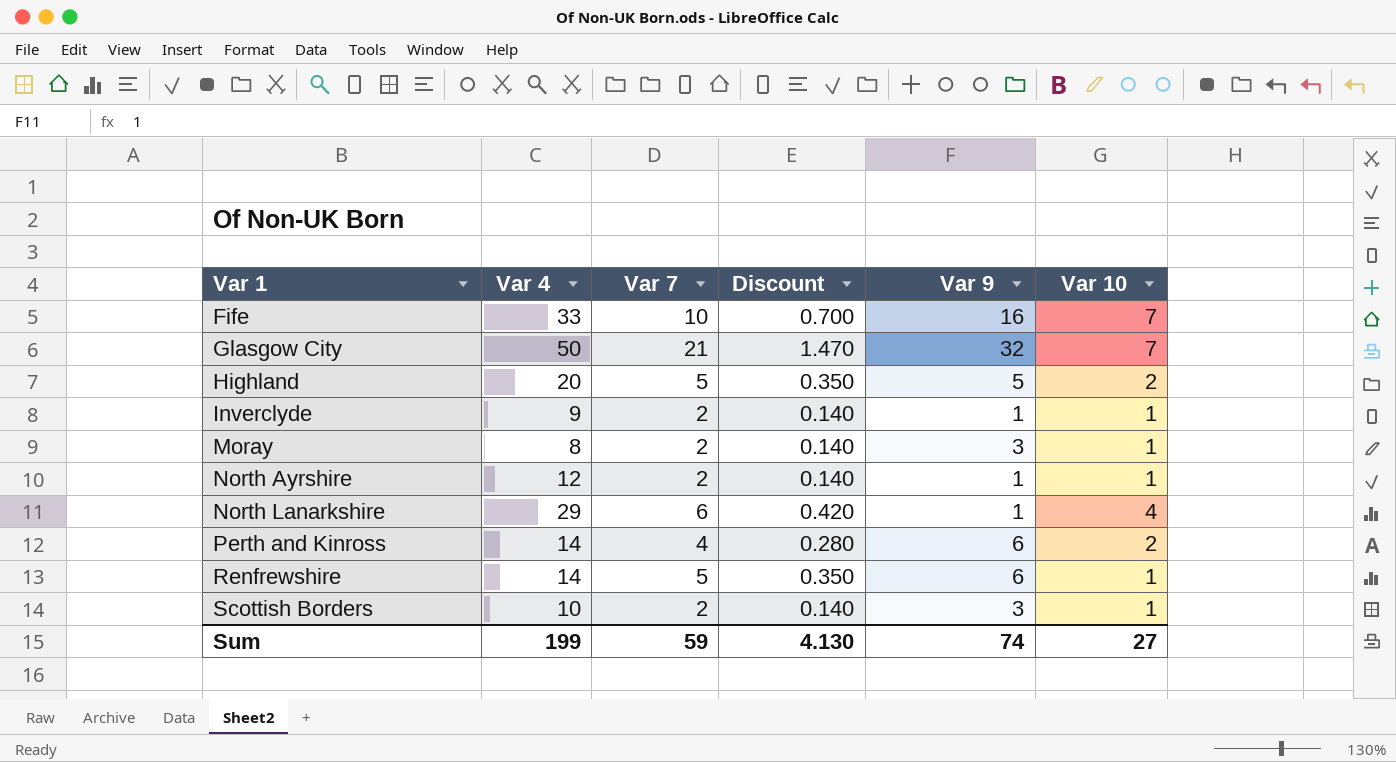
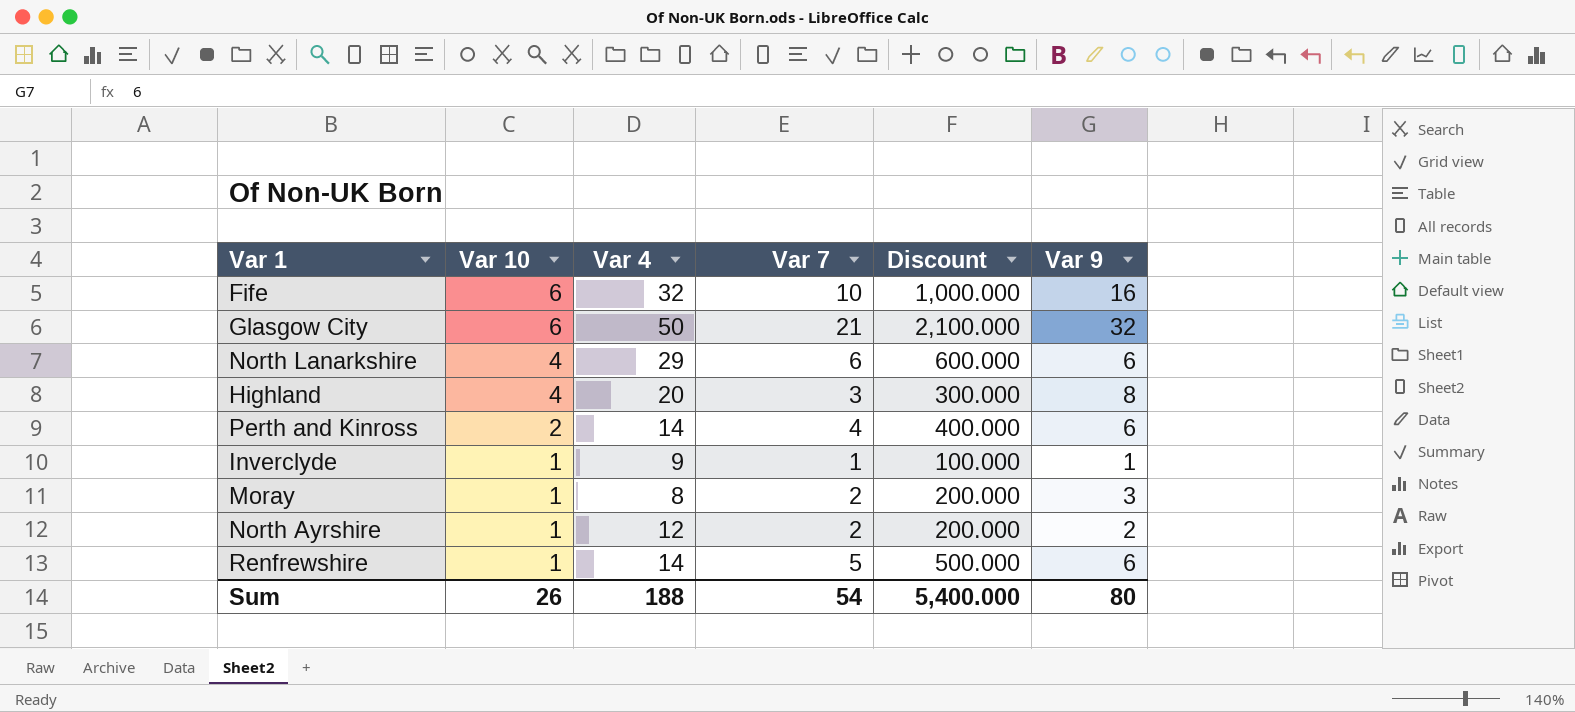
row order: Var 1 ascending -> Var 10 descending
column Var 10 | position: 6 -> 2
column Discount | formula: [Var 7] * 0.07 -> [Var 7] * 100
row Scottish Borders: 10 | 2 | 0.140 | 3 | 1 -> none
Fife | Var 10: 7 -> 6
Fife | Var 4: 33 -> 32
Glasgow City | Var 10: 7 -> 6
North Lanarkshire | Var 9: 1 -> 6
Highland | Var 10: 2 -> 4
Highland | Var 7: 5 -> 3
Highland | Var 9: 5 -> 8
Inverclyde | Var 7: 2 -> 1
North Ayrshire | Var 9: 1 -> 2
Sum | Var 10: 27 -> 26
Sum | Var 4: 199 -> 188
Sum | Var 7: 59 -> 54
Sum | Discount: 4.130 -> 5,400.000
Sum | Var 9: 74 -> 80

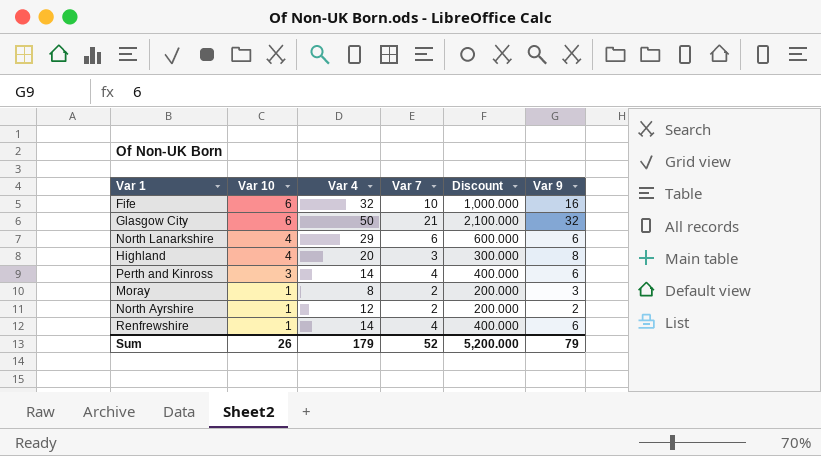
row Inverclyde: 1 | 9 | 1 | 100.000 | 1 -> none
Perth and Kinross | Var 10: 2 -> 3
Renfrewshire | Var 7: 5 -> 4
Renfrewshire | Discount: 500.000 -> 400.000
Sum | Var 4: 188 -> 179
Sum | Var 7: 54 -> 52
Sum | Discount: 5,400.000 -> 5,200.000
Sum | Var 9: 80 -> 79

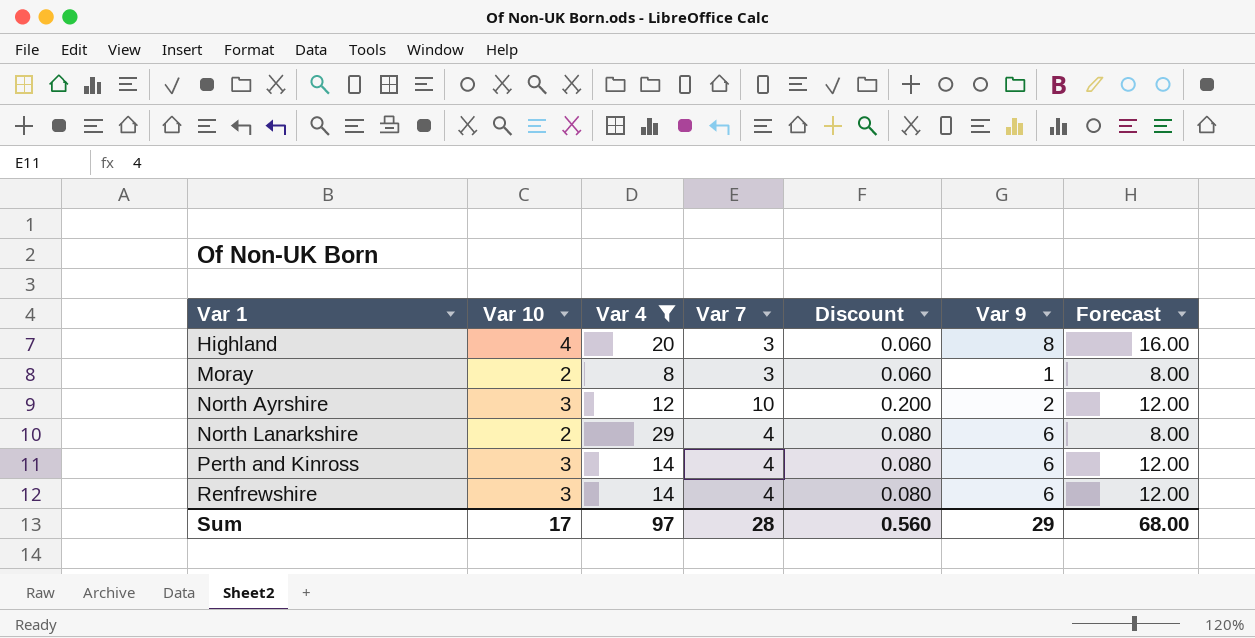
filter: none -> Var 4 <= 29
row order: Var 10 descending -> Var 1 ascending
column Discount | formula: [Var 7] * 100 -> [Var 7] * 0.02
column Forecast | formula: none -> [Var 10] * 4
Moray | Var 10: 1 -> 2
Moray | Var 7: 2 -> 3
Moray | Var 9: 3 -> 1
North Ayrshire | Var 10: 1 -> 3
North Ayrshire | Var 7: 2 -> 10
North Lanarkshire | Var 10: 4 -> 2
North Lanarkshire | Var 7: 6 -> 4
Renfrewshire | Var 10: 1 -> 3
Sum | Var 10: 26 -> 17
Sum | Var 4: 179 -> 97
Sum | Var 7: 52 -> 28
Sum | Discount: 5,200.000 -> 0.560
Sum | Var 9: 79 -> 29

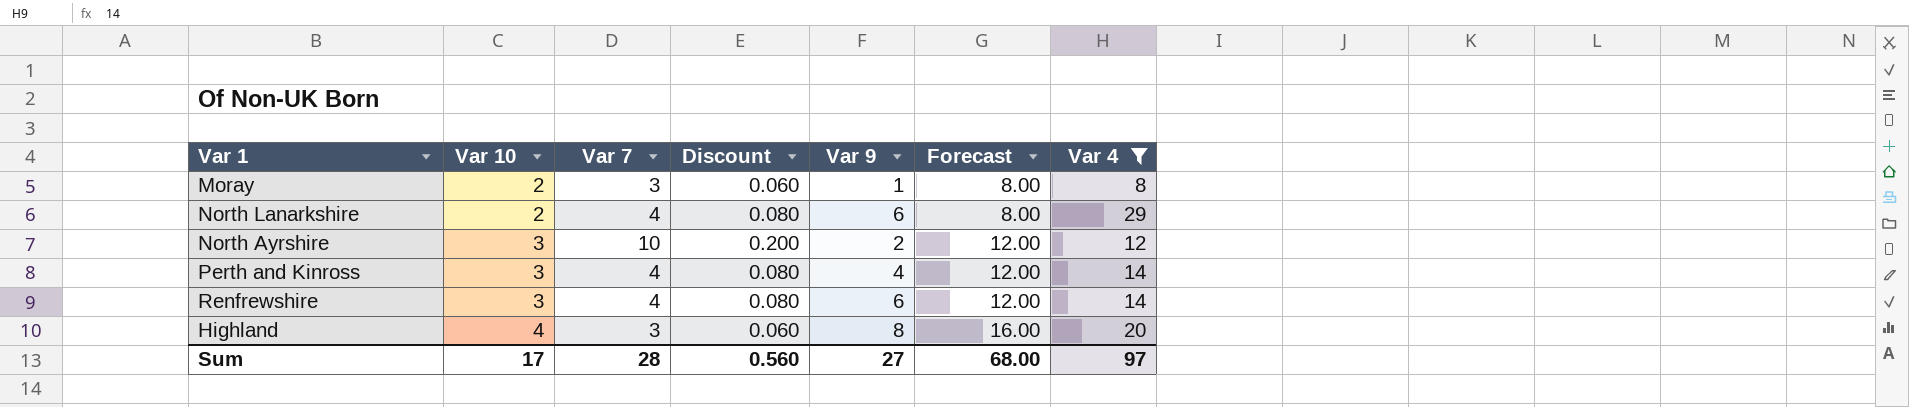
row order: Var 1 ascending -> Var 10 ascending
column Var 4 | position: 3 -> 7
Perth and Kinross | Var 9: 6 -> 4
Sum | Var 9: 29 -> 27

